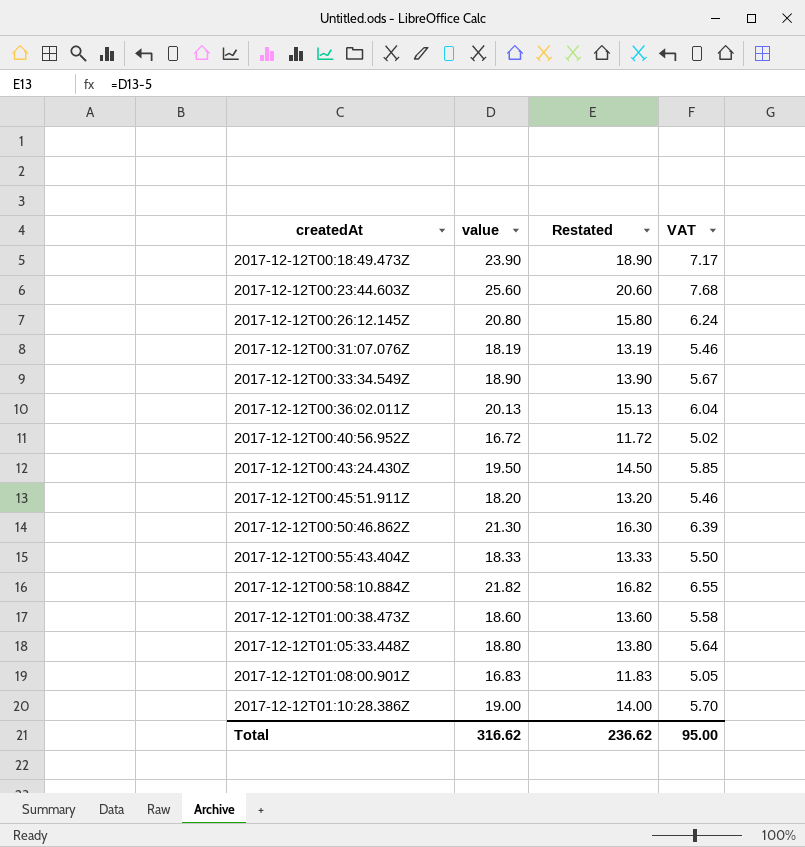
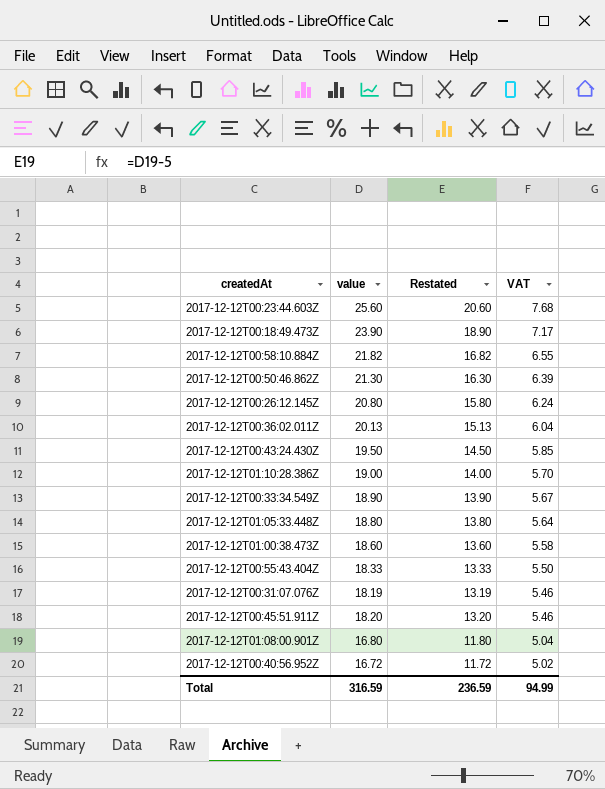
row order: createdAt ascending -> VAT descending
2017-12-12T01:08:00.901Z | value: 16.83 -> 16.80
2017-12-12T01:08:00.901Z | Restated: 11.83 -> 11.80
2017-12-12T01:08:00.901Z | VAT: 5.05 -> 5.04
Total | value: 316.62 -> 316.59
Total | Restated: 236.62 -> 236.59
Total | VAT: 95.00 -> 94.99

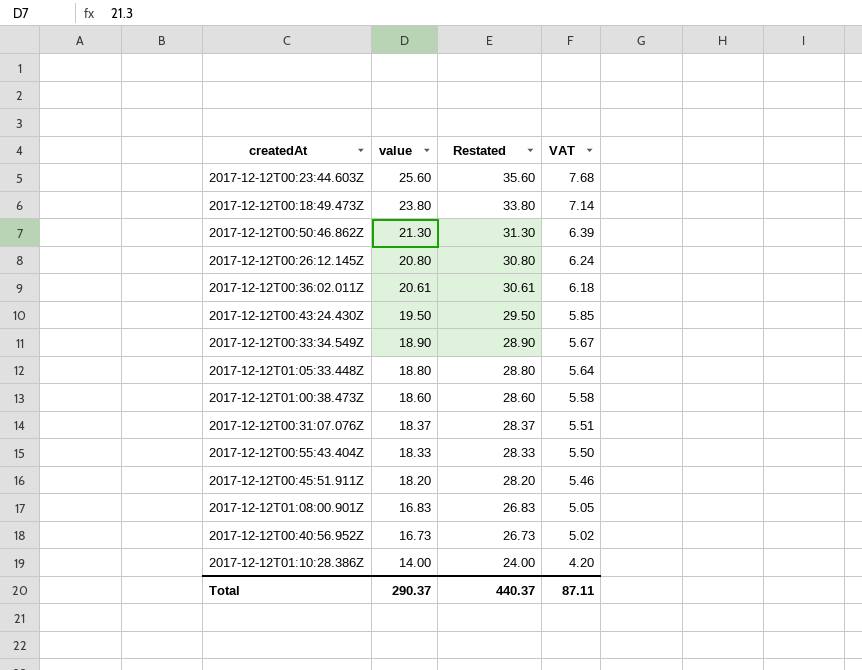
row order: VAT descending -> value descending
column Restated | formula: [value] - 5 -> [value] + 10
row 2017-12-12T00:58:10.884Z: 21.82 | 16.82 | 6.55 -> none
2017-12-12T00:18:49.473Z | value: 23.90 -> 23.80
2017-12-12T00:18:49.473Z | VAT: 7.17 -> 7.14
2017-12-12T00:36:02.011Z | value: 20.13 -> 20.61
2017-12-12T00:36:02.011Z | VAT: 6.04 -> 6.18
2017-12-12T00:31:07.076Z | value: 18.19 -> 18.37
2017-12-12T00:31:07.076Z | VAT: 5.46 -> 5.51
2017-12-12T01:08:00.901Z | value: 16.80 -> 16.83
2017-12-12T01:08:00.901Z | VAT: 5.04 -> 5.05
2017-12-12T00:40:56.952Z | value: 16.72 -> 16.73
2017-12-12T01:10:28.386Z | value: 19.00 -> 14.00
2017-12-12T01:10:28.386Z | VAT: 5.70 -> 4.20
Total | value: 316.59 -> 290.37
Total | Restated: 236.59 -> 440.37
Total | VAT: 94.99 -> 87.11

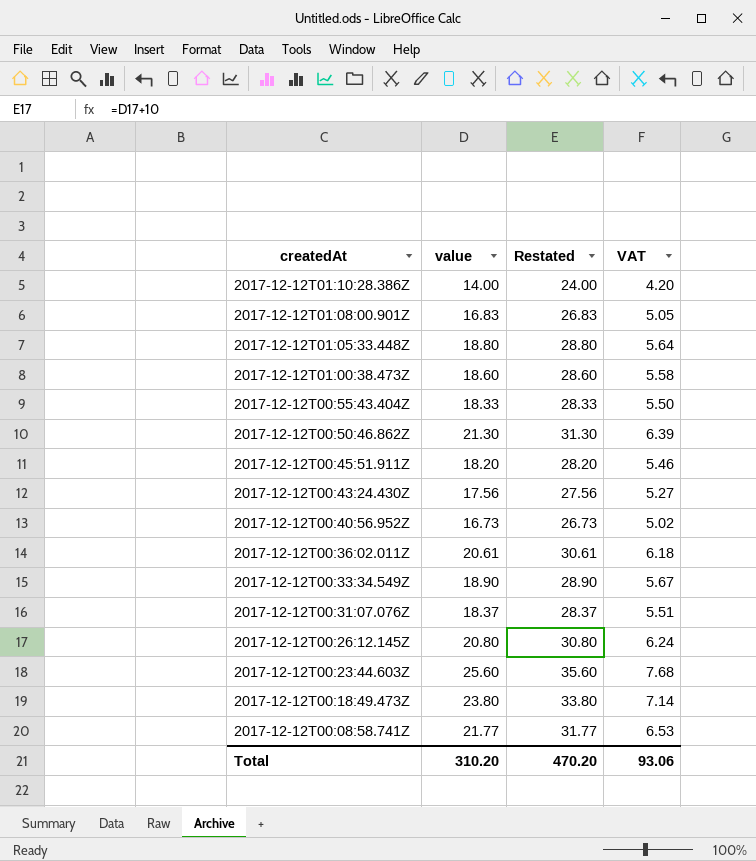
row order: value descending -> createdAt descending
2017-12-12T00:43:24.430Z | value: 19.50 -> 17.56
2017-12-12T00:43:24.430Z | Restated: 29.50 -> 27.56
2017-12-12T00:43:24.430Z | VAT: 5.85 -> 5.27
row 2017-12-12T00:08:58.741Z: none -> 21.77 | 31.77 | 6.53
Total | value: 290.37 -> 310.20
Total | Restated: 440.37 -> 470.20
Total | VAT: 87.11 -> 93.06

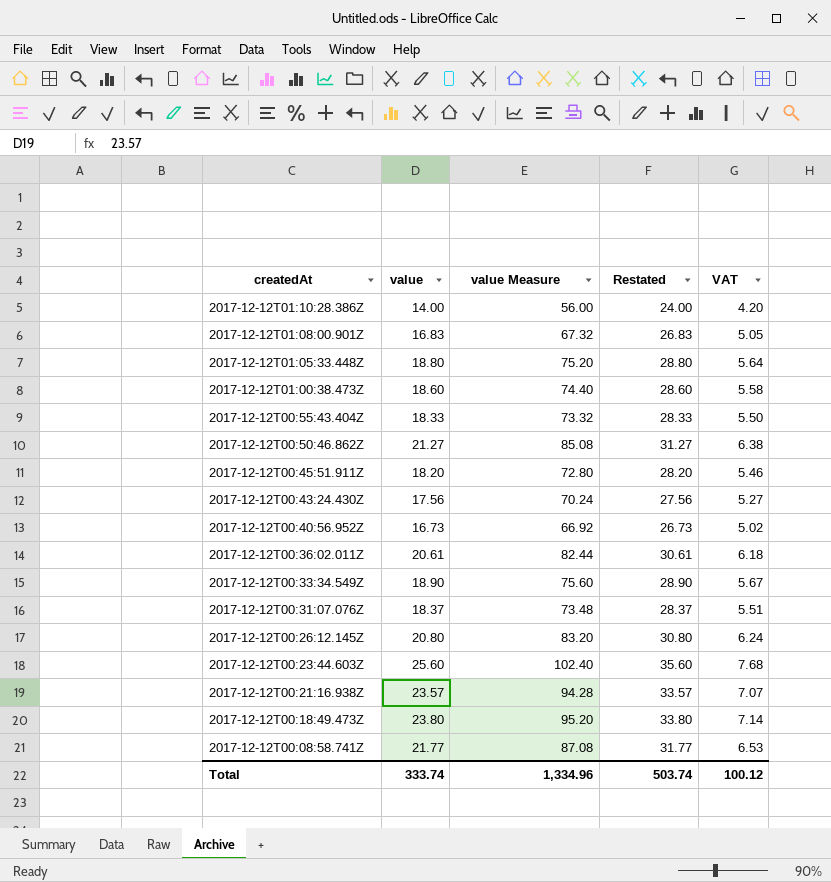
column value Measure | formula: none -> [value] * 4
2017-12-12T00:50:46.862Z | value: 21.30 -> 21.27
2017-12-12T00:50:46.862Z | Restated: 31.30 -> 31.27
2017-12-12T00:50:46.862Z | VAT: 6.39 -> 6.38
row 2017-12-12T00:21:16.938Z: none -> 23.57 | 94.28 | 33.57 | 7.07
Total | value: 310.20 -> 333.74
Total | Restated: 470.20 -> 503.74
Total | VAT: 93.06 -> 100.12

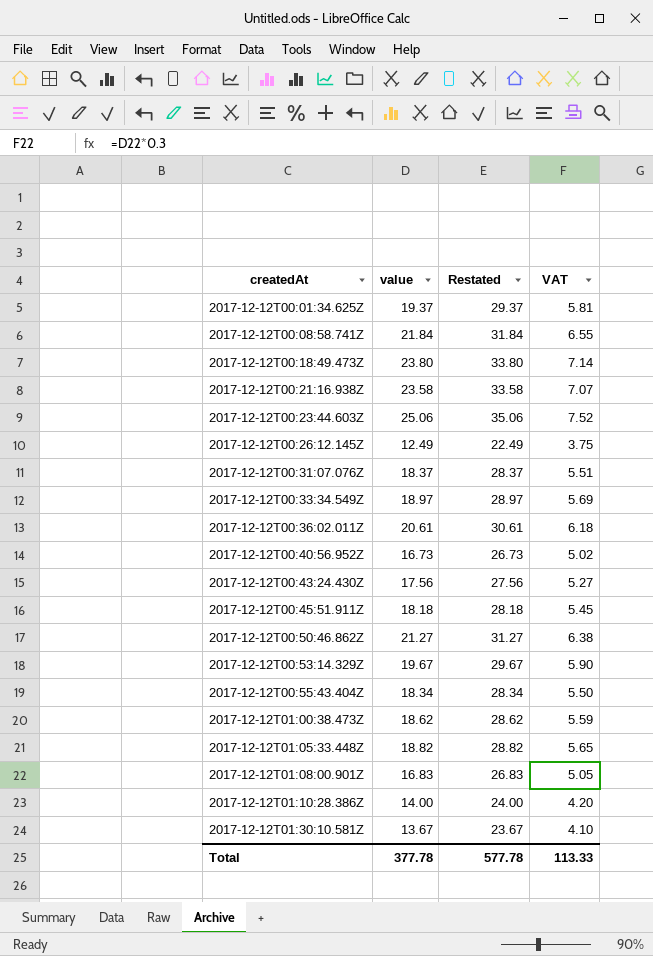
row order: createdAt descending -> createdAt ascending
column value Measure | formula: [value] * 4 -> none
row 2017-12-12T00:01:34.625Z: none -> 19.37 | 29.37 | 5.81
2017-12-12T00:08:58.741Z | value: 21.77 -> 21.84
2017-12-12T00:08:58.741Z | Restated: 31.77 -> 31.84
2017-12-12T00:08:58.741Z | VAT: 6.53 -> 6.55
2017-12-12T00:21:16.938Z | value: 23.57 -> 23.58
2017-12-12T00:21:16.938Z | Restated: 33.57 -> 33.58
2017-12-12T00:23:44.603Z | value: 25.60 -> 25.06
2017-12-12T00:23:44.603Z | Restated: 35.60 -> 35.06
2017-12-12T00:23:44.603Z | VAT: 7.68 -> 7.52
2017-12-12T00:26:12.145Z | value: 20.80 -> 12.49
2017-12-12T00:26:12.145Z | Restated: 30.80 -> 22.49
2017-12-12T00:26:12.145Z | VAT: 6.24 -> 3.75
2017-12-12T00:33:34.549Z | value: 18.90 -> 18.97
2017-12-12T00:33:34.549Z | Restated: 28.90 -> 28.97
2017-12-12T00:33:34.549Z | VAT: 5.67 -> 5.69
2017-12-12T00:45:51.911Z | value: 18.20 -> 18.18
2017-12-12T00:45:51.911Z | Restated: 28.20 -> 28.18
2017-12-12T00:45:51.911Z | VAT: 5.46 -> 5.45
row 2017-12-12T00:53:14.329Z: none -> 19.67 | 29.67 | 5.90
2017-12-12T00:55:43.404Z | value: 18.33 -> 18.34
2017-12-12T00:55:43.404Z | Restated: 28.33 -> 28.34
2017-12-12T01:00:38.473Z | value: 18.60 -> 18.62
2017-12-12T01:00:38.473Z | Restated: 28.60 -> 28.62
2017-12-12T01:00:38.473Z | VAT: 5.58 -> 5.59
2017-12-12T01:05:33.448Z | value: 18.80 -> 18.82
2017-12-12T01:05:33.448Z | Restated: 28.80 -> 28.82
2017-12-12T01:05:33.448Z | VAT: 5.64 -> 5.65
row 2017-12-12T01:30:10.581Z: none -> 13.67 | 23.67 | 4.10
Total | value: 333.74 -> 377.78
Total | Restated: 503.74 -> 577.78
Total | VAT: 100.12 -> 113.33

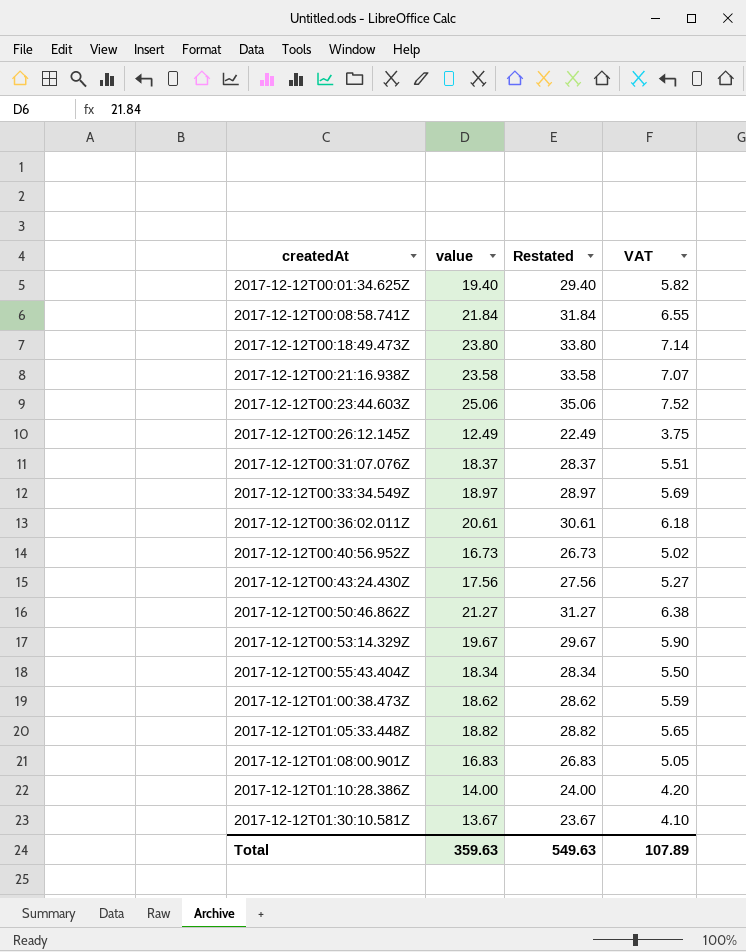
row 2017-12-12T00:45:51.911Z: 18.18 | 28.18 | 5.45 -> none
2017-12-12T00:01:34.625Z | value: 19.37 -> 19.40
2017-12-12T00:01:34.625Z | Restated: 29.37 -> 29.40
2017-12-12T00:01:34.625Z | VAT: 5.81 -> 5.82
Total | value: 377.78 -> 359.63
Total | Restated: 577.78 -> 549.63
Total | VAT: 113.33 -> 107.89

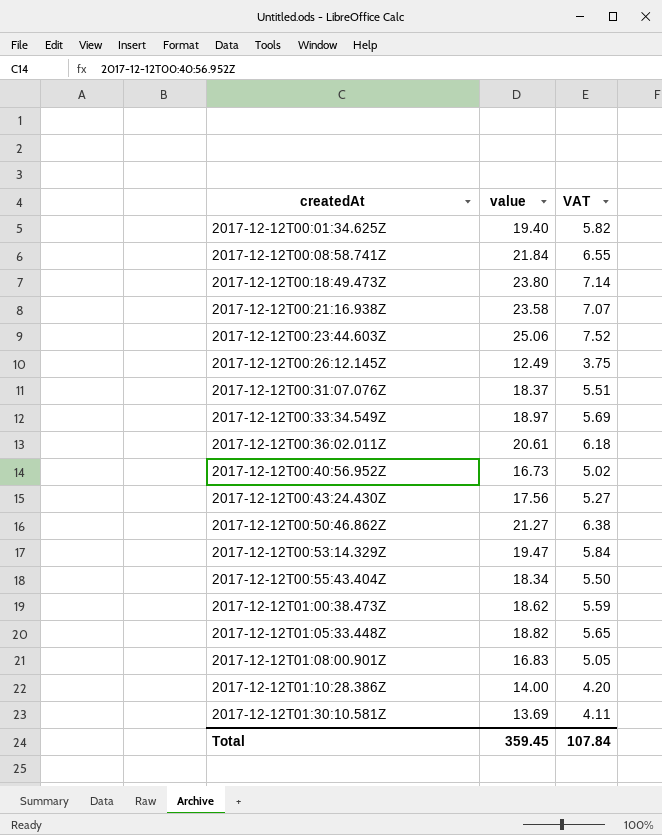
column Restated | formula: [value] + 10 -> none
2017-12-12T00:53:14.329Z | value: 19.67 -> 19.47
2017-12-12T00:53:14.329Z | VAT: 5.90 -> 5.84
2017-12-12T01:30:10.581Z | value: 13.67 -> 13.69
2017-12-12T01:30:10.581Z | VAT: 4.10 -> 4.11
Total | value: 359.63 -> 359.45
Total | VAT: 107.89 -> 107.84

